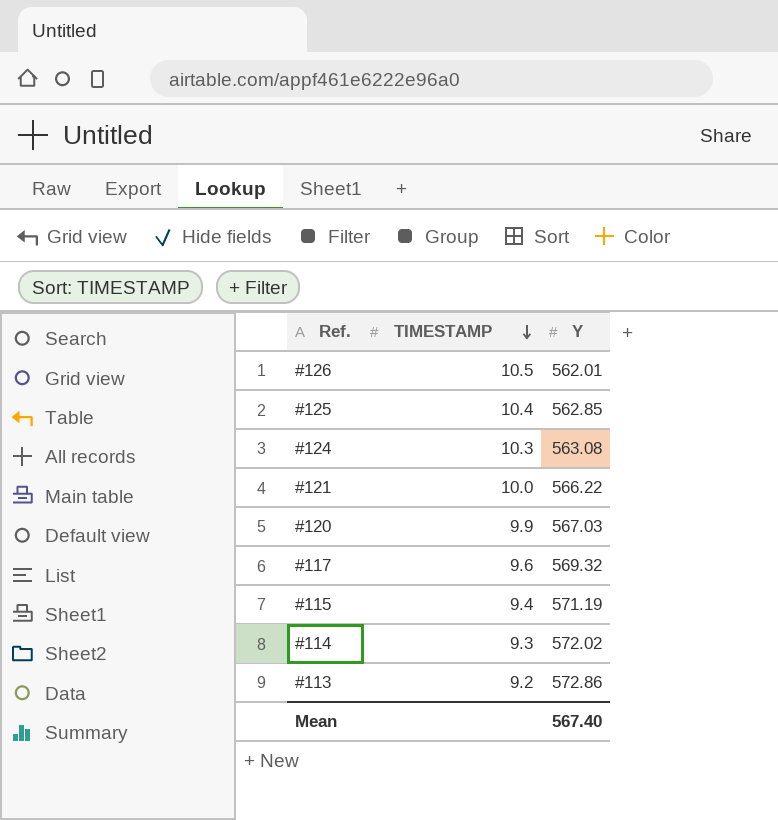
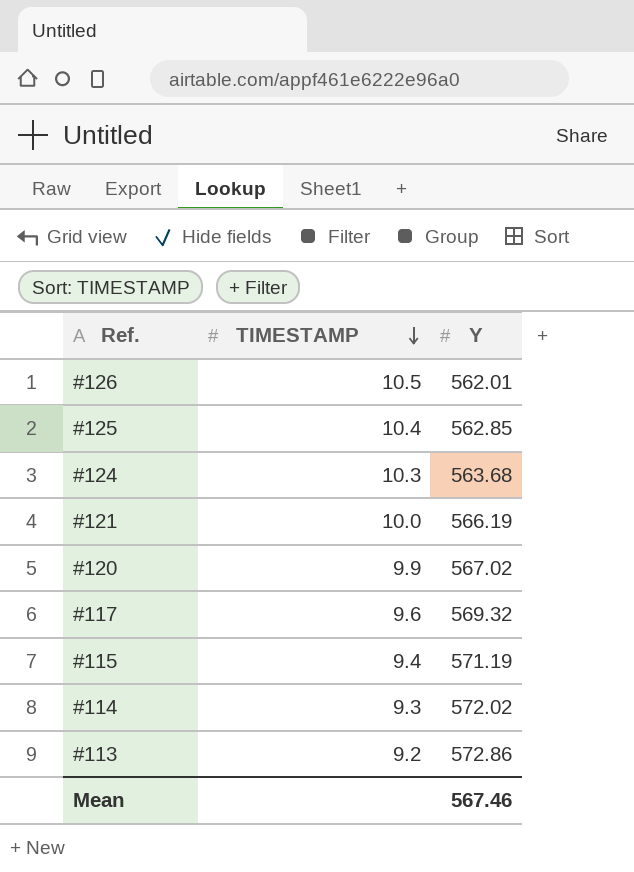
#124 | Y: 563.08 -> 563.68
#121 | Y: 566.22 -> 566.19
#120 | Y: 567.03 -> 567.02
Mean | Y: 567.40 -> 567.46

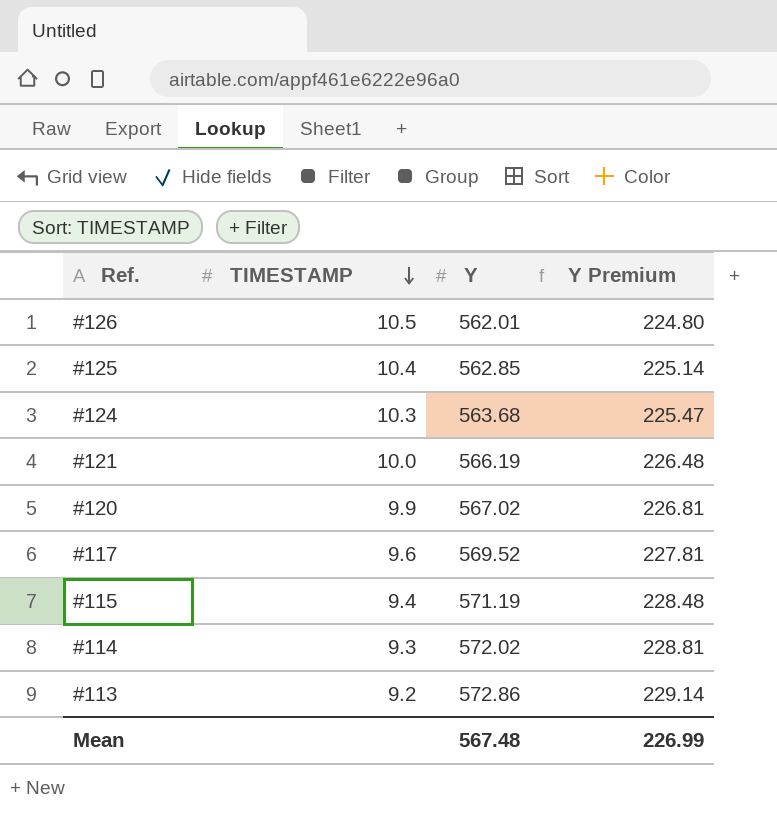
column Y Premium | formula: none -> [Y] * 0.4
#117 | Y: 569.32 -> 569.52
Mean | Y: 567.46 -> 567.48

